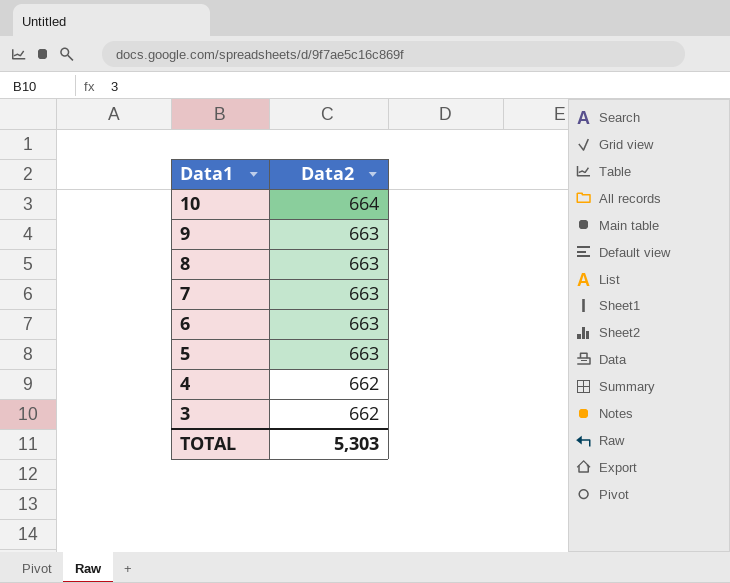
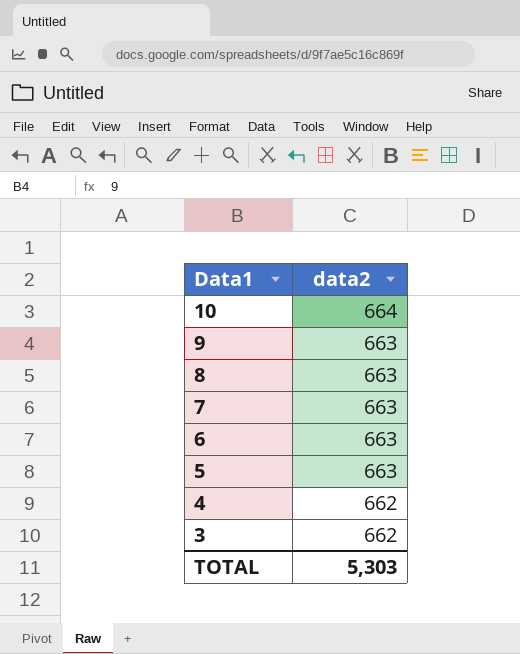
column name: Data2 -> data2

